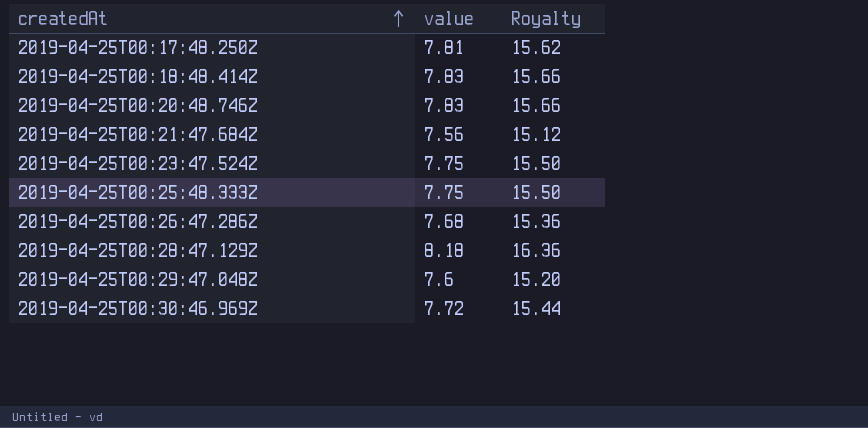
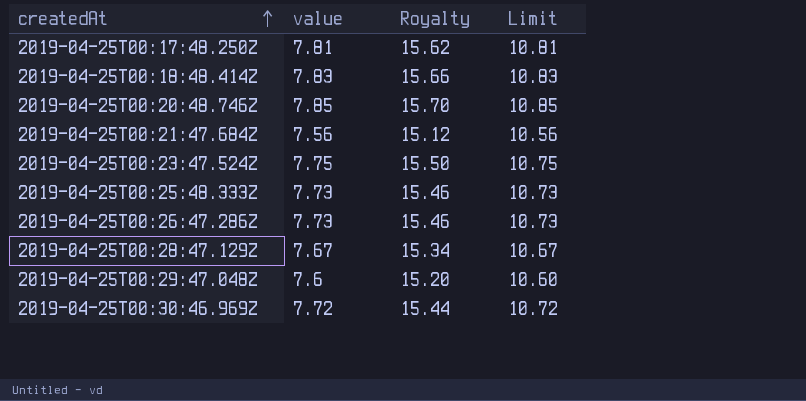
column Limit | formula: none -> [value] + 3
2019-04-25T00:20:48.746Z | value: 7.83 -> 7.85
2019-04-25T00:20:48.746Z | Royalty: 15.66 -> 15.70
2019-04-25T00:25:48.333Z | value: 7.75 -> 7.73
2019-04-25T00:25:48.333Z | Royalty: 15.50 -> 15.46
2019-04-25T00:26:47.286Z | value: 7.68 -> 7.73
2019-04-25T00:26:47.286Z | Royalty: 15.36 -> 15.46
2019-04-25T00:28:47.129Z | value: 8.18 -> 7.67
2019-04-25T00:28:47.129Z | Royalty: 16.36 -> 15.34

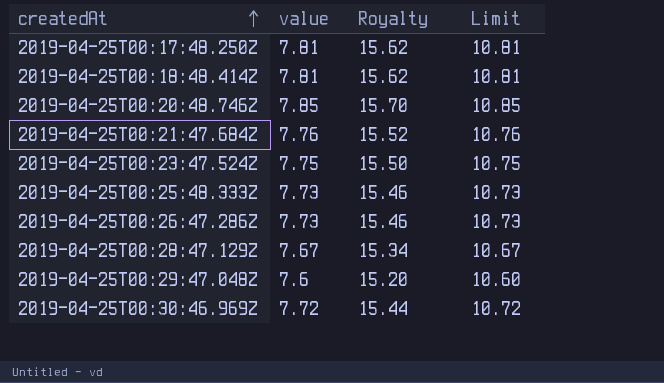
2019-04-25T00:18:48.414Z | value: 7.83 -> 7.81
2019-04-25T00:18:48.414Z | Royalty: 15.66 -> 15.62
2019-04-25T00:18:48.414Z | Limit: 10.83 -> 10.81
2019-04-25T00:21:47.684Z | value: 7.56 -> 7.76
2019-04-25T00:21:47.684Z | Royalty: 15.12 -> 15.52
2019-04-25T00:21:47.684Z | Limit: 10.56 -> 10.76

